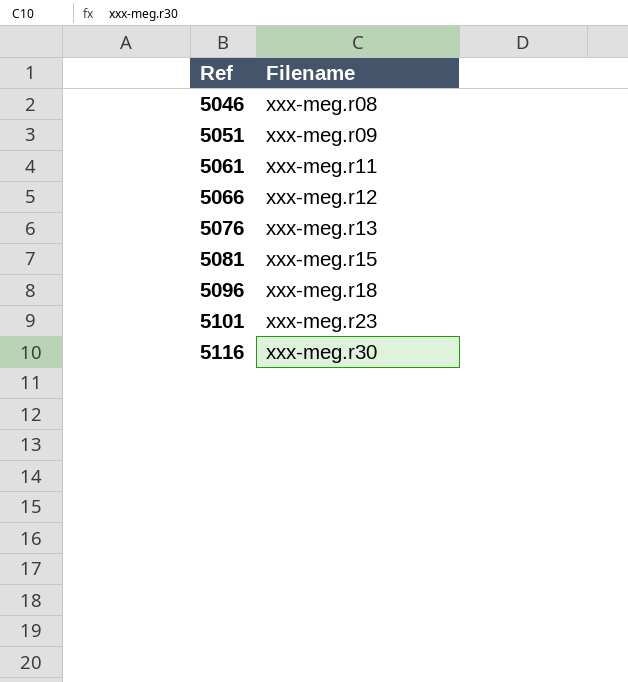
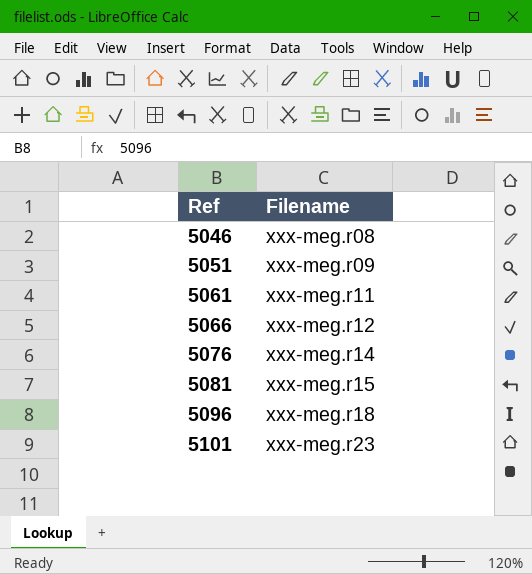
row 5116: xxx-meg.r30 -> none
5076 | Filename: xxx-meg.r13 -> xxx-meg.r14

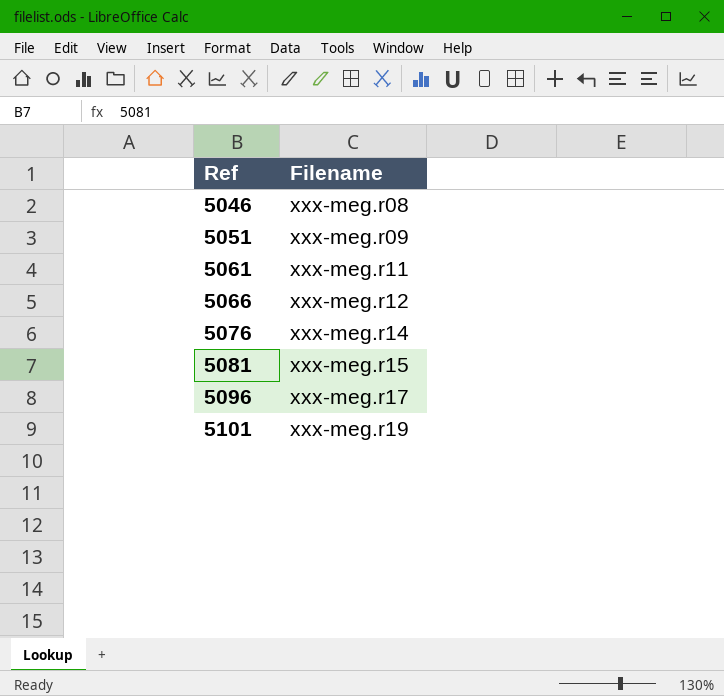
5096 | Filename: xxx-meg.r18 -> xxx-meg.r17
5101 | Filename: xxx-meg.r23 -> xxx-meg.r19

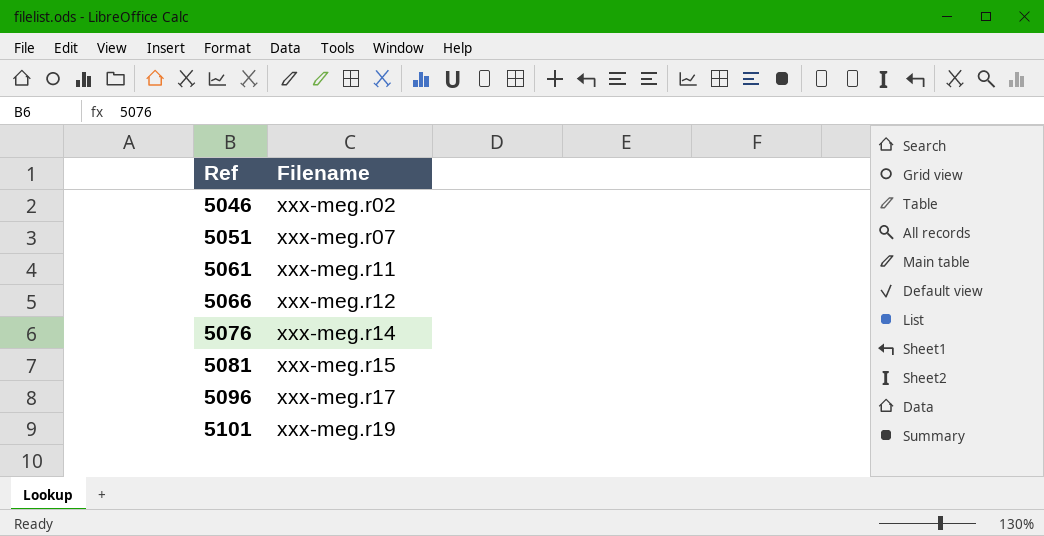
5046 | Filename: xxx-meg.r08 -> xxx-meg.r02
5051 | Filename: xxx-meg.r09 -> xxx-meg.r07

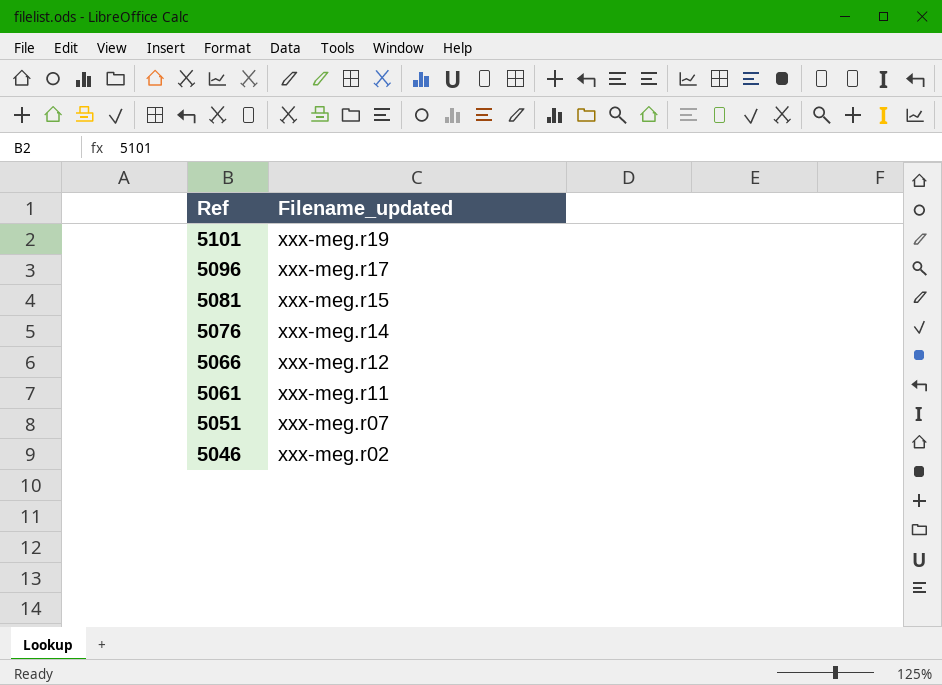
row order: Ref ascending -> Ref descending
column name: Filename -> Filename_updated

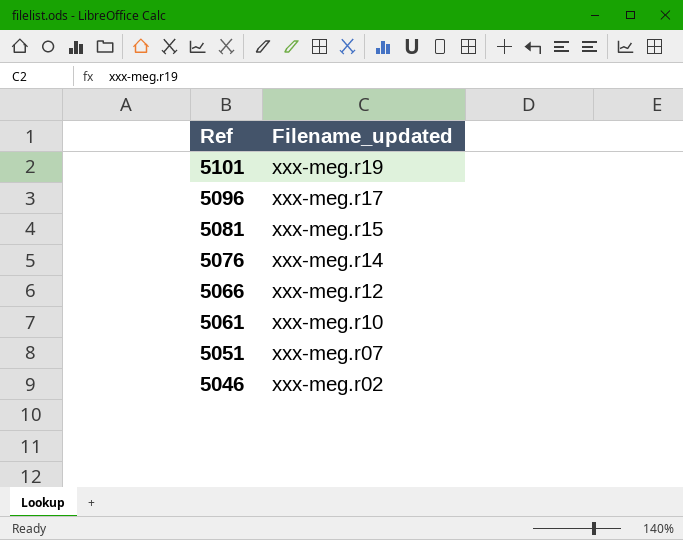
5061 | Filename_updated: xxx-meg.r11 -> xxx-meg.r10

